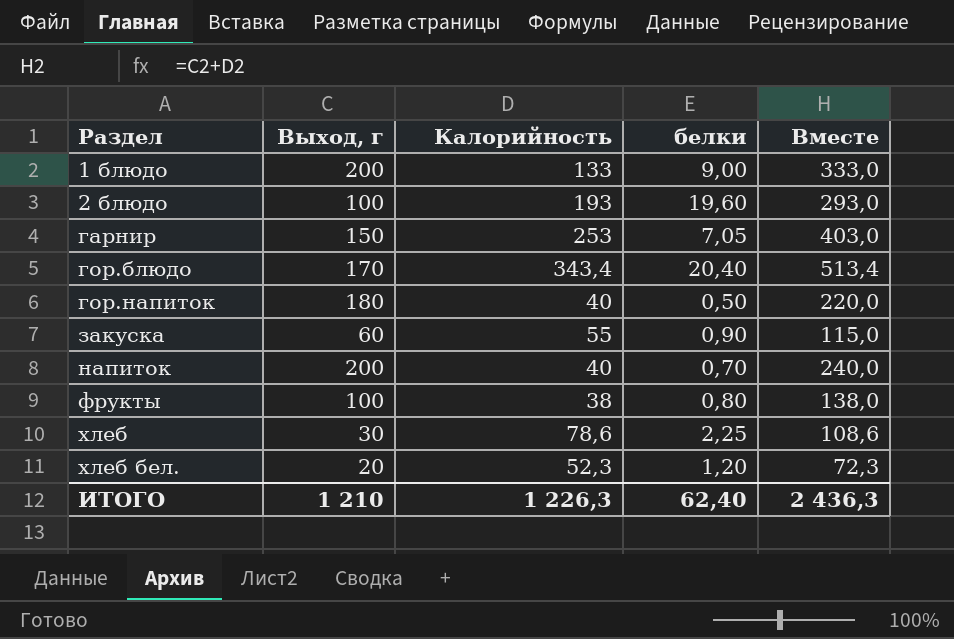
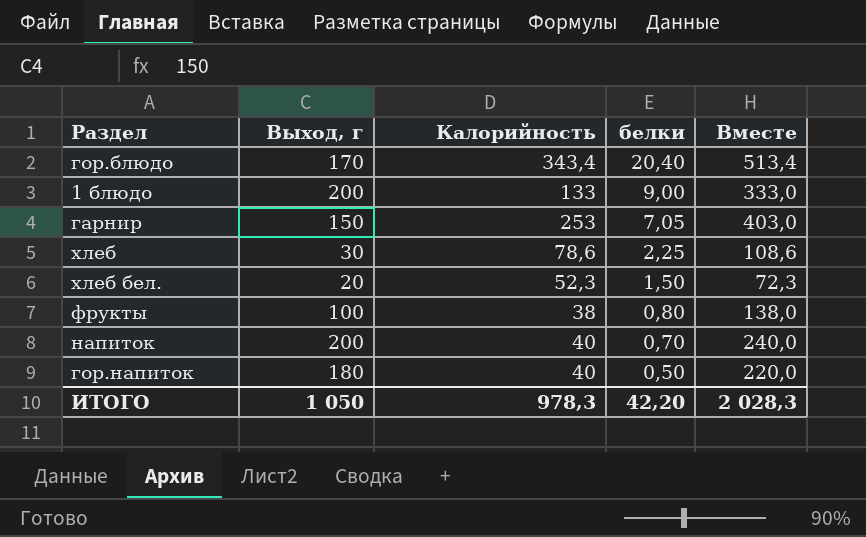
row order: Раздел ascending -> белки descending
row 2 блюдо: 100 | 193 | 19,60 | 293,0 -> none
row закуска: 60 | 55 | 0,90 | 115,0 -> none
хлеб бел. | белки: 1,20 -> 1,50
ИТОГО | Выход, г: 1 210 -> 1 050
ИТОГО | Калорийность: 1 226,3 -> 978,3
ИТОГО | белки: 62,40 -> 42,20
ИТОГО | Вместе: 2 436,3 -> 2 028,3

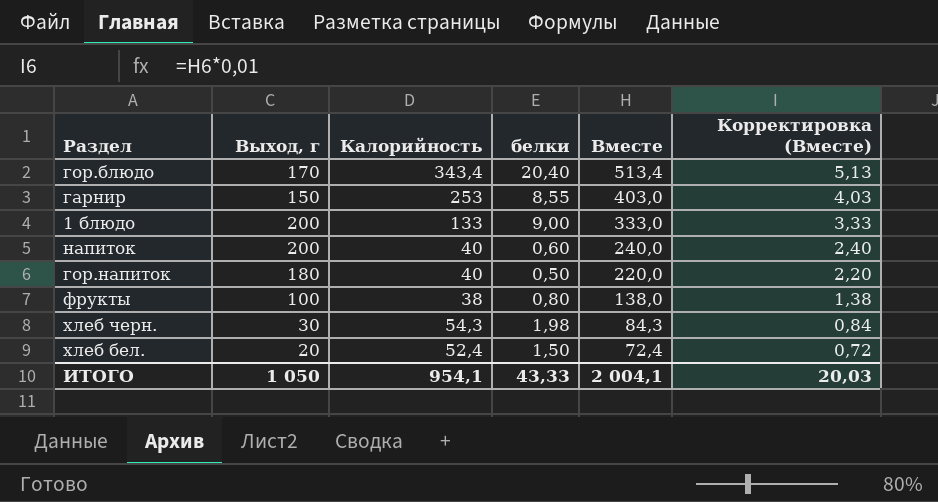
row order: белки descending -> Вместе descending
column Корректировка (Вместе) | formula: none -> [Вместе] * 0,01
row хлеб: 30 | 78,6 | 2,25 | 108,6 -> none
гарнир | белки: 7,05 -> 8,55
напиток | белки: 0,70 -> 0,60
row хлеб черн.: none -> 30 | 54,3 | 1,98 | 84,3 | 0,84
хлеб бел. | Калорийность: 52,3 -> 52,4
хлеб бел. | Вместе: 72,3 -> 72,4
ИТОГО | Калорийность: 978,3 -> 954,1
ИТОГО | белки: 42,20 -> 43,33
ИТОГО | Вместе: 2 028,3 -> 2 004,1

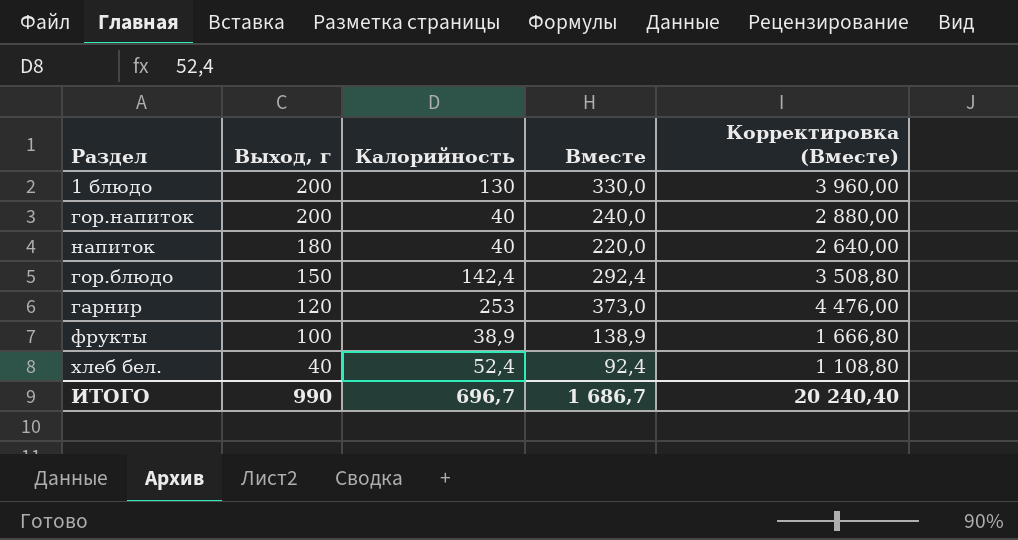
row order: Вместе descending -> Выход, г descending
column белки | position: 4 -> none
column Корректировка (Вместе) | formula: [Вместе] * 0,01 -> [Вместе] * 12
row хлеб черн.: 30 | 54,3 | 1,98 | 84,3 | 0,84 -> none
1 блюдо | Калорийность: 133 -> 130
1 блюдо | Вместе: 333,0 -> 330,0
гор.напиток | Выход, г: 180 -> 200
гор.напиток | Вместе: 220,0 -> 240,0
напиток | Выход, г: 200 -> 180
напиток | Вместе: 240,0 -> 220,0
гор.блюдо | Выход, г: 170 -> 150
гор.блюдо | Калорийность: 343,4 -> 142,4
гор.блюдо | Вместе: 513,4 -> 292,4
гарнир | Выход, г: 150 -> 120
гарнир | Вместе: 403,0 -> 373,0
фрукты | Калорийность: 38 -> 38,9
фрукты | Вместе: 138,0 -> 138,9
хлеб бел. | Выход, г: 20 -> 40
хлеб бел. | Вместе: 72,4 -> 92,4
ИТОГО | Выход, г: 1 050 -> 990
ИТОГО | Калорийность: 954,1 -> 696,7
ИТОГО | Вместе: 2 004,1 -> 1 686,7
ИТОГО | Корректировка (Вместе): 20,03 -> 20 240,40

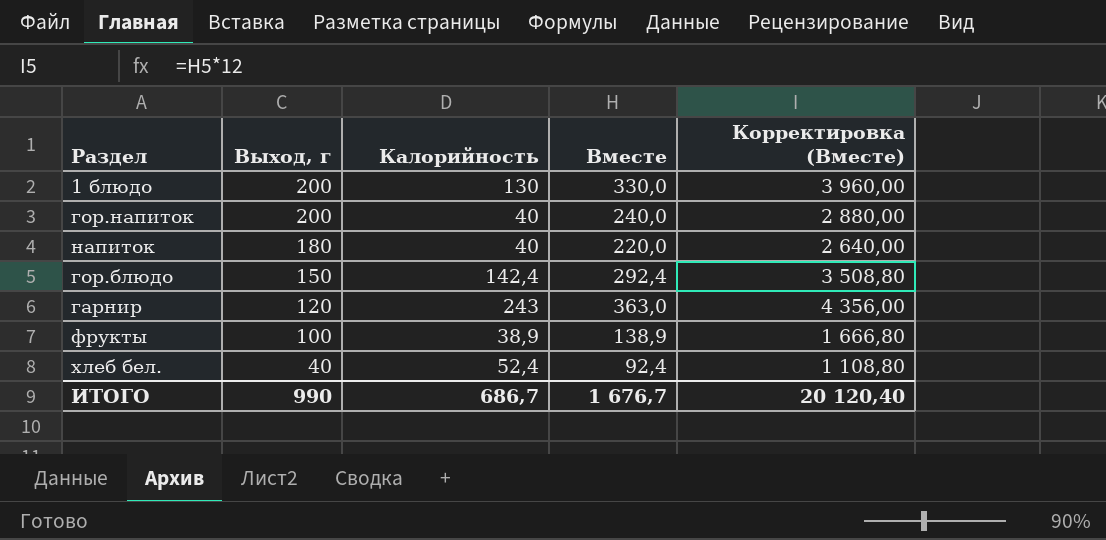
гарнир | Калорийность: 253 -> 243
гарнир | Вместе: 373,0 -> 363,0
гарнир | Корректировка (Вместе): 4 476,00 -> 4 356,00
ИТОГО | Калорийность: 696,7 -> 686,7
ИТОГО | Вместе: 1 686,7 -> 1 676,7
ИТОГО | Корректировка (Вместе): 20 240,40 -> 20 120,40

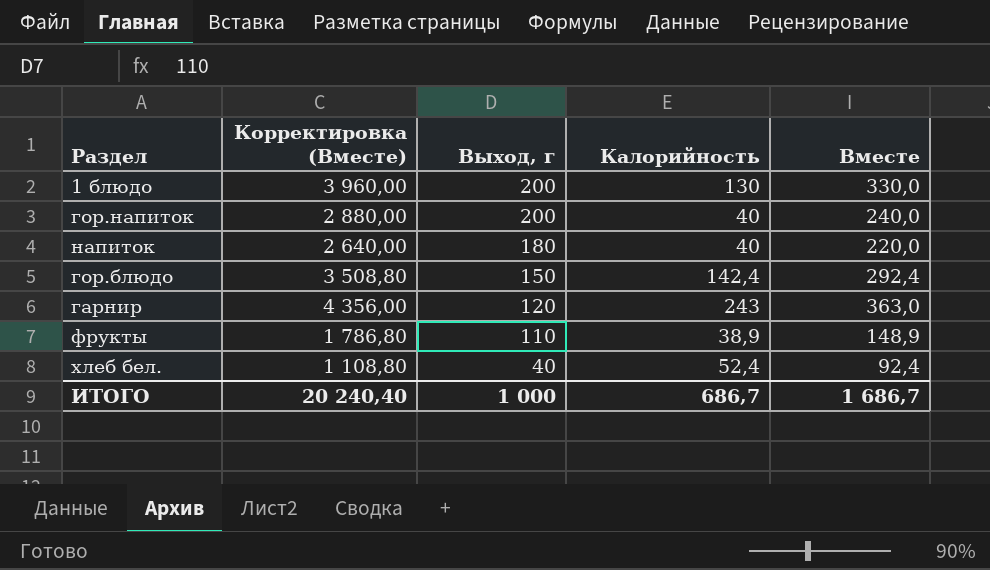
column Корректировка (Вместе) | position: 5 -> 2
фрукты | Корректировка (Вместе): 1 666,80 -> 1 786,80
фрукты | Выход, г: 100 -> 110
фрукты | Вместе: 138,9 -> 148,9
ИТОГО | Корректировка (Вместе): 20 120,40 -> 20 240,40
ИТОГО | Выход, г: 990 -> 1 000
ИТОГО | Вместе: 1 676,7 -> 1 686,7

